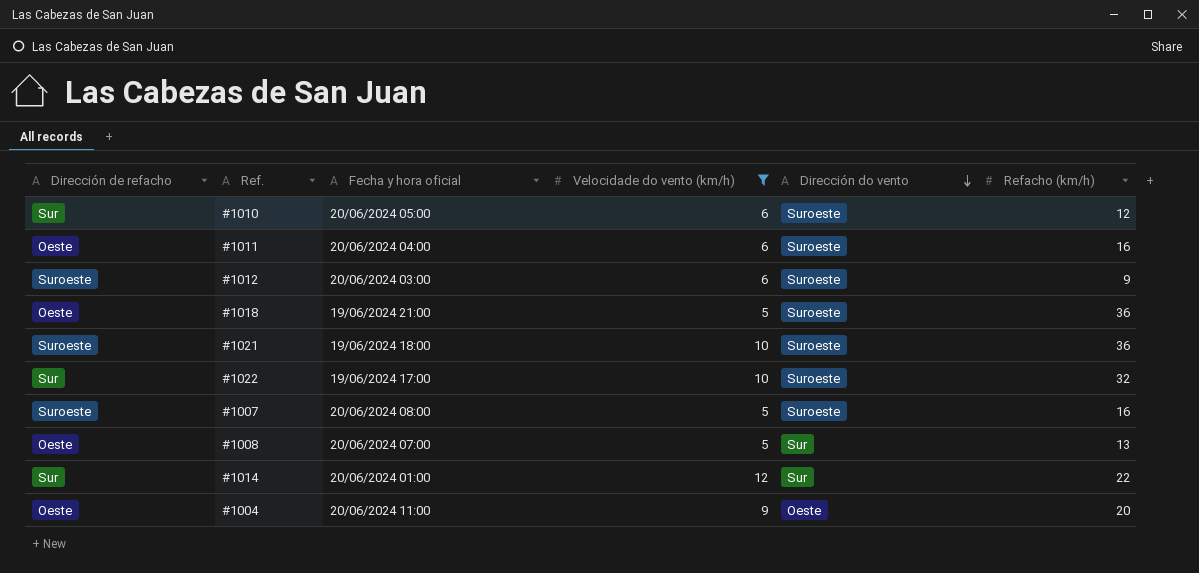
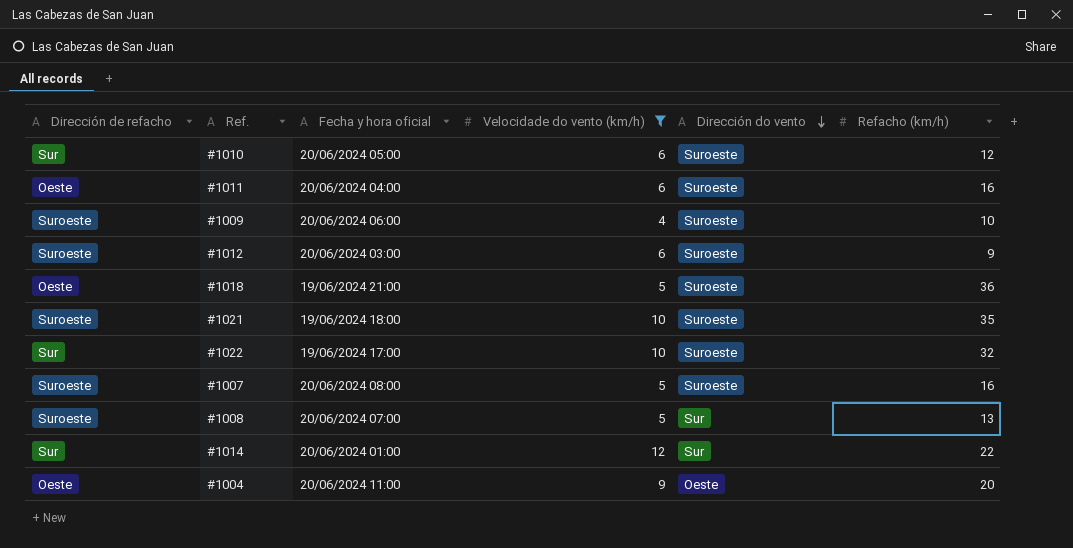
row #1009: none -> Suroeste | 20/06/2024 06:00 | 4 | Suroeste | 10
#1021 | Refacho (km/h): 36 -> 35
#1008 | Dirección de refacho: Oeste -> Suroeste

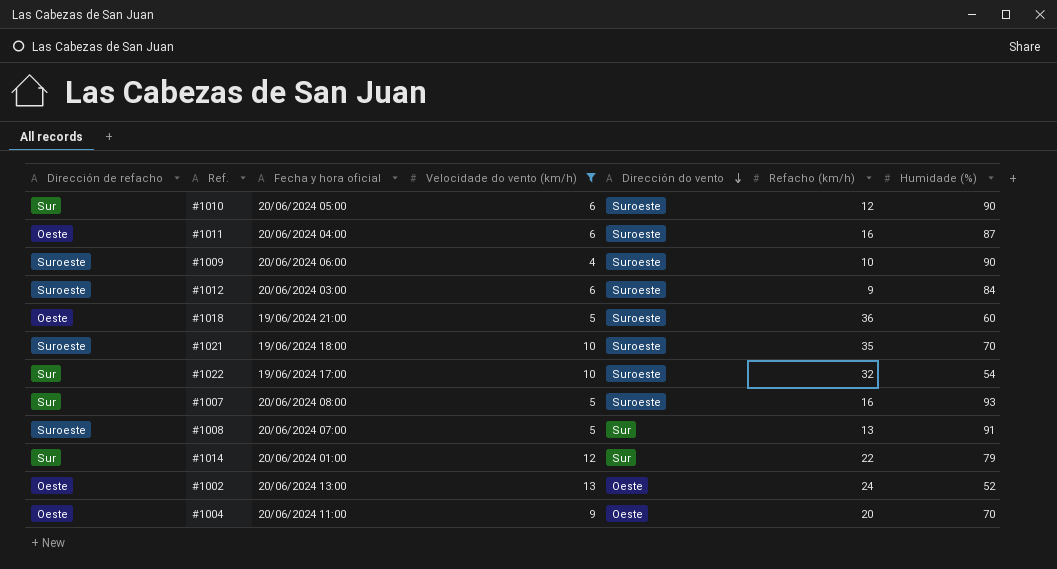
column Humidade (%) | position: none -> 7
#1007 | Dirección de refacho: Suroeste -> Sur
row #1002: none -> Oeste | 20/06/2024 13:00 | 13 | Oeste | 24 | 52

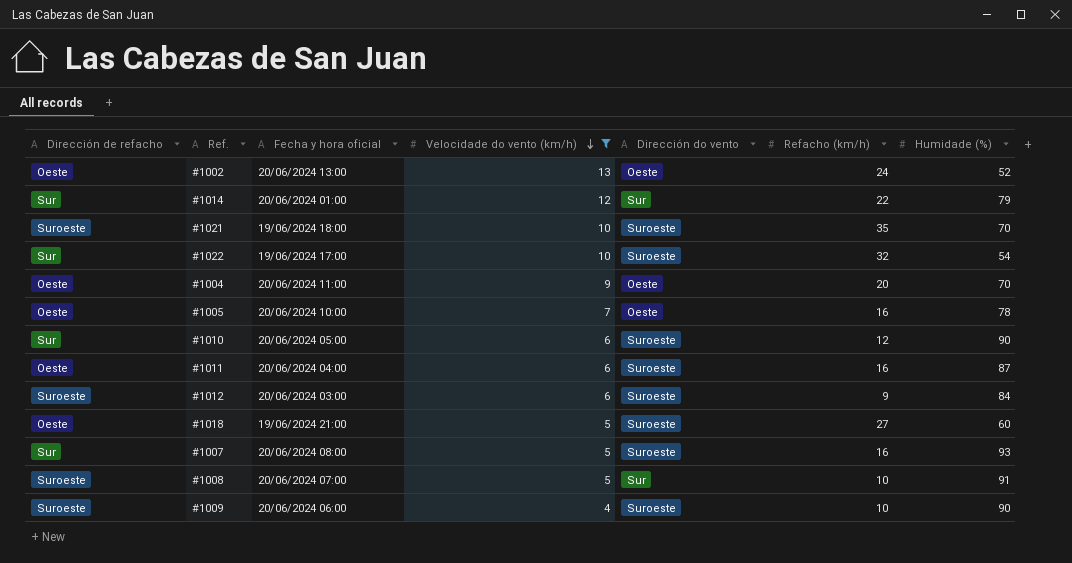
row order: Dirección do vento descending -> Velocidade do vento (km/h) descending
row #1005: none -> Oeste | 20/06/2024 10:00 | 7 | Oeste | 16 | 78
#1018 | Refacho (km/h): 36 -> 27
#1008 | Refacho (km/h): 13 -> 10

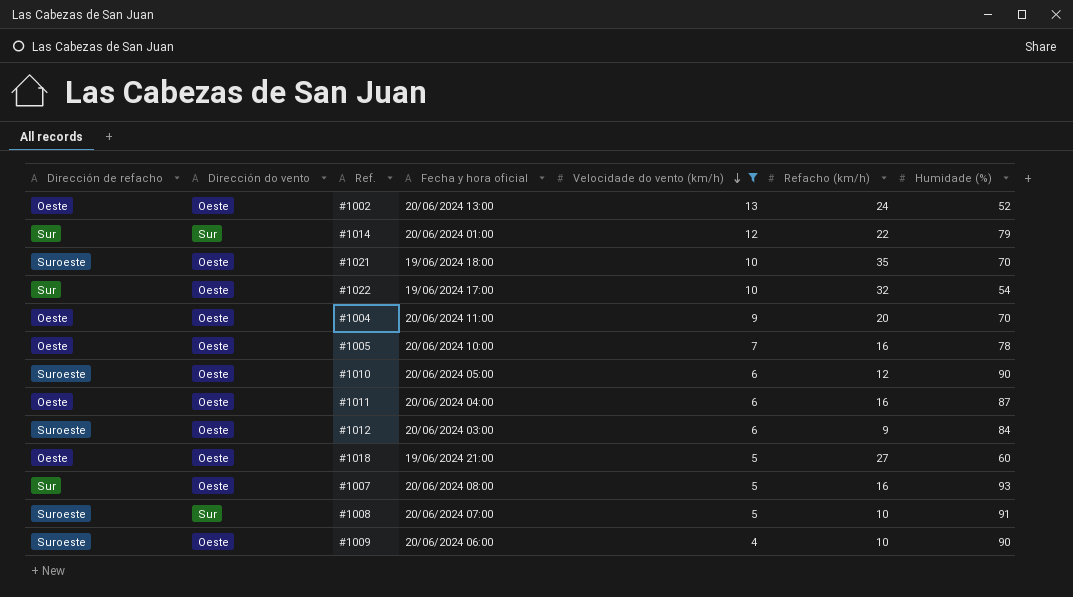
column Dirección do vento | position: 5 -> 2
#1021 | Dirección do vento: Suroeste -> Oeste
#1022 | Dirección do vento: Suroeste -> Oeste
#1010 | Dirección de refacho: Sur -> Suroeste
#1010 | Dirección do vento: Suroeste -> Oeste
#1011 | Dirección do vento: Suroeste -> Oeste
#1012 | Dirección do vento: Suroeste -> Oeste
#1018 | Dirección do vento: Suroeste -> Oeste
#1007 | Dirección do vento: Suroeste -> Oeste
#1009 | Dirección do vento: Suroeste -> Oeste

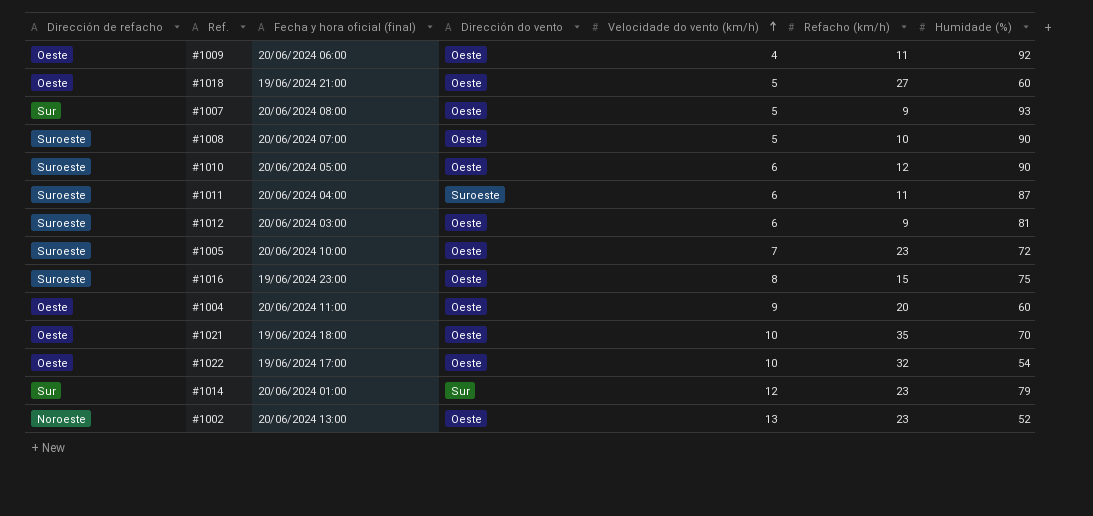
filter: Velocidade do vento (km/h) != 8 -> none
row order: Velocidade do vento (km/h) descending -> Velocidade do vento (km/h) ascending
column name: Fecha y hora oficial -> Fecha y hora oficial (final)
column Dirección do vento | position: 2 -> 4
#1009 | Dirección de refacho: Suroeste -> Oeste
#1009 | Refacho (km/h): 10 -> 11
#1009 | Humidade (%): 90 -> 92
#1007 | Refacho (km/h): 16 -> 9
#1008 | Dirección do vento: Sur -> Oeste
#1008 | Humidade (%): 91 -> 90
#1011 | Dirección de refacho: Oeste -> Suroeste
#1011 | Dirección do vento: Oeste -> Suroeste
#1011 | Refacho (km/h): 16 -> 11
#1012 | Humidade (%): 84 -> 81
#1005 | Dirección de refacho: Oeste -> Suroeste
#1005 | Refacho (km/h): 16 -> 23
#1005 | Humidade (%): 78 -> 72
#1004 | Humidade (%): 70 -> 60
#1021 | Dirección de refacho: Suroeste -> Oeste
#1022 | Dirección de refacho: Sur -> Oeste
#1014 | Refacho (km/h): 22 -> 23
#1002 | Dirección de refacho: Oeste -> Noroeste
#1002 | Refacho (km/h): 24 -> 23

